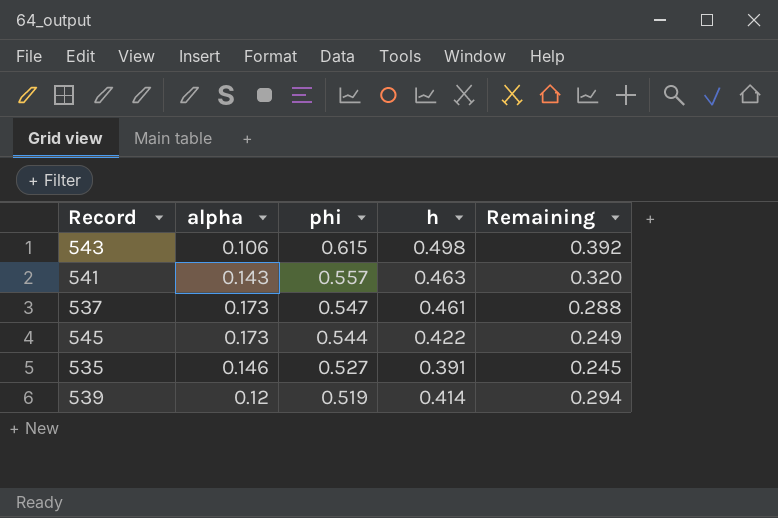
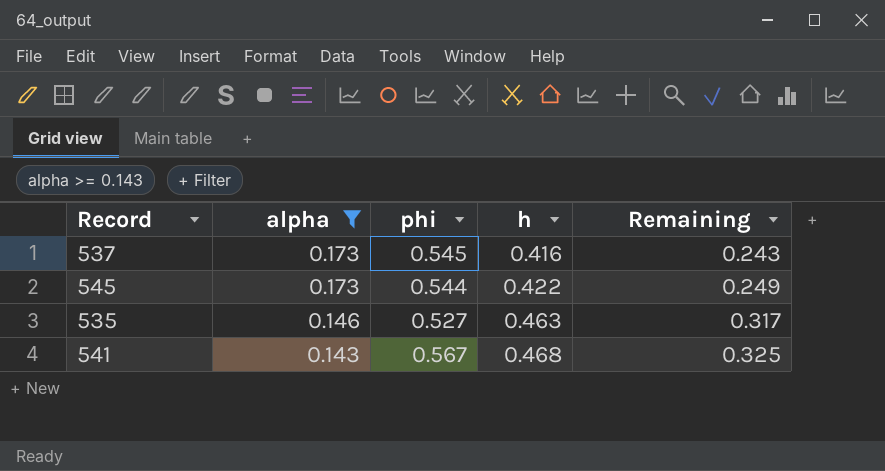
filter: none -> alpha >= 0.143
row order: phi descending -> alpha descending
537 | phi: 0.547 -> 0.545
537 | h: 0.461 -> 0.416
537 | Remaining: 0.288 -> 0.243
535 | h: 0.391 -> 0.463
535 | Remaining: 0.245 -> 0.317
541 | phi: 0.557 -> 0.567
541 | h: 0.463 -> 0.468
541 | Remaining: 0.320 -> 0.325

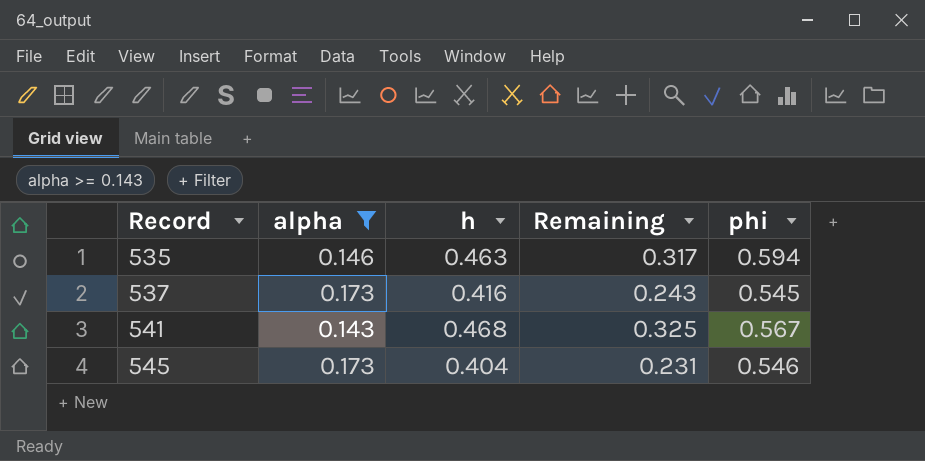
row order: alpha descending -> Record ascending
column phi | position: 3 -> 5
535 | phi: 0.527 -> 0.594
545 | h: 0.422 -> 0.404
545 | Remaining: 0.249 -> 0.231
545 | phi: 0.544 -> 0.546

